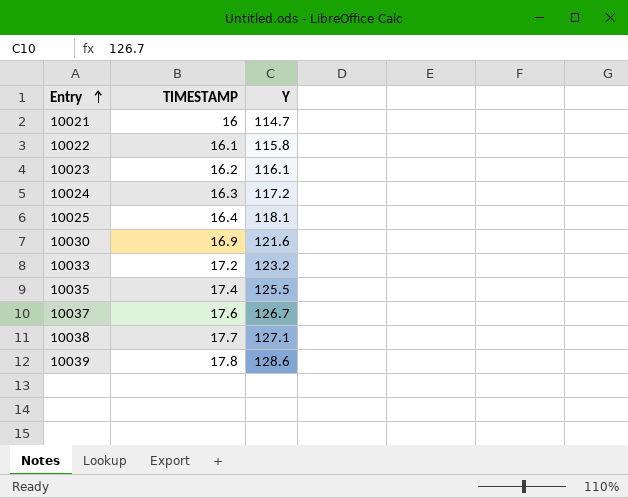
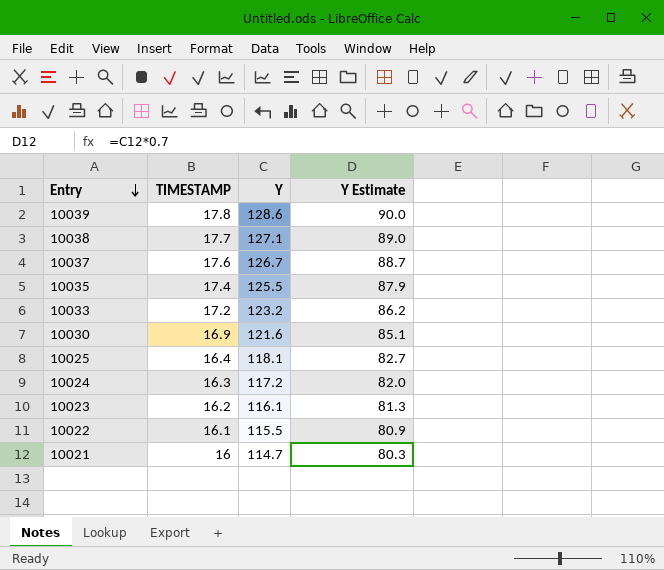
row order: Entry ascending -> Entry descending
column Y Estimate | formula: none -> [Y] * 0.7
10022 | Y: 115.8 -> 115.5

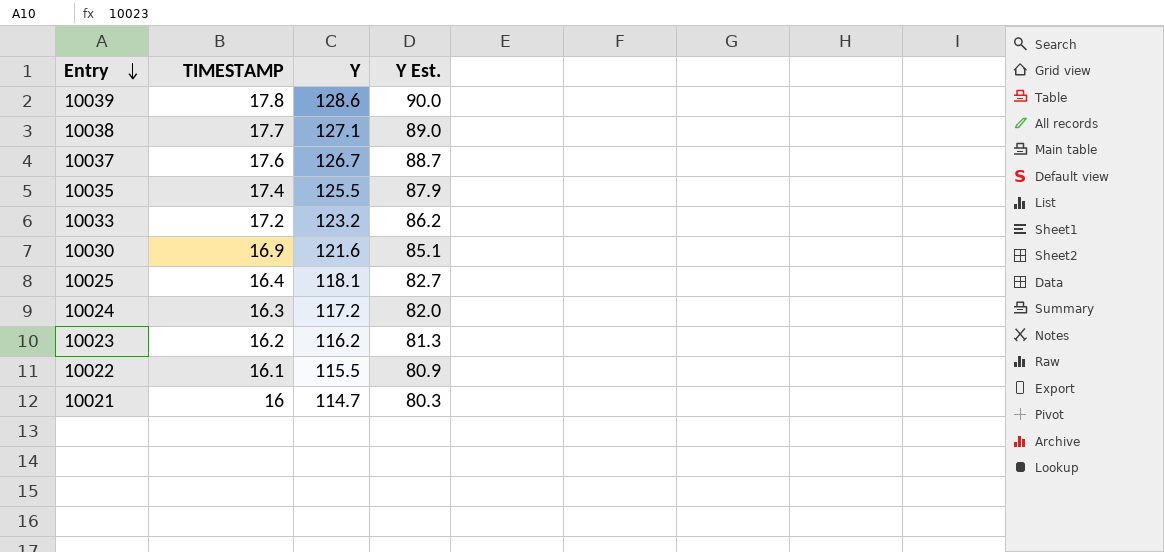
column name: Y Estimate -> Y Est.
10023 | Y: 116.1 -> 116.2

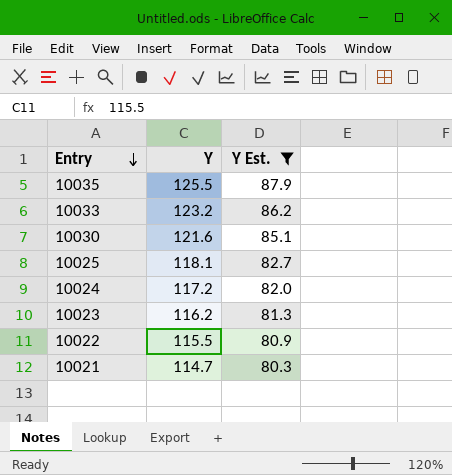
filter: none -> Y Est. <= 87.9
column TIMESTAMP | position: 2 -> none

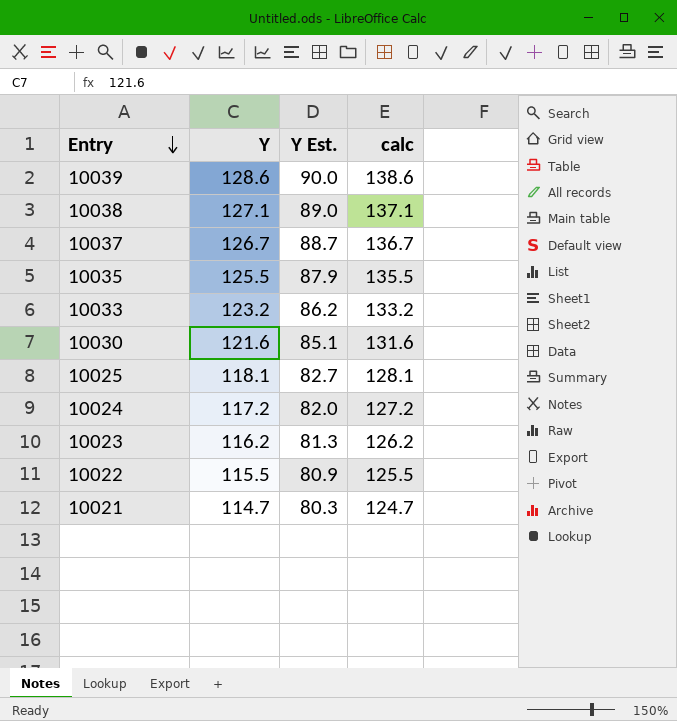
filter: Y Est. <= 87.9 -> none
column calc | formula: none -> [Y] + 10

